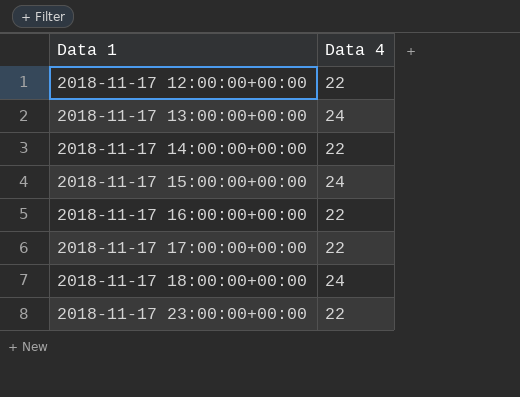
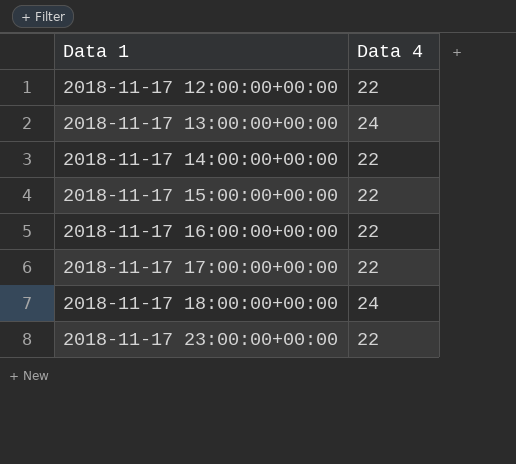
2018-11-17 15:00:00+00:00 | Data 4: 24 -> 22

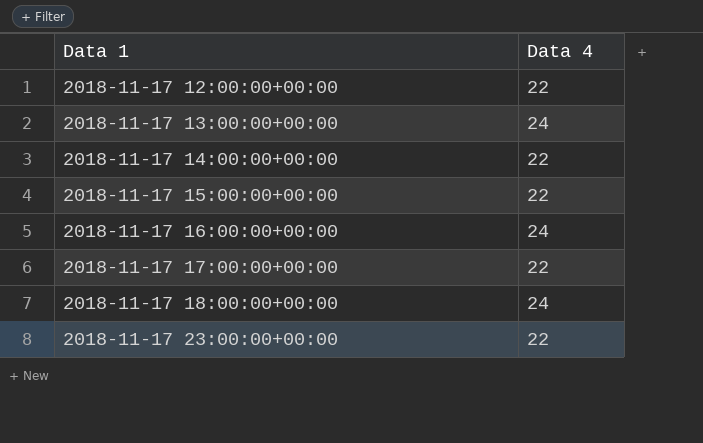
2018-11-17 16:00:00+00:00 | Data 4: 22 -> 24

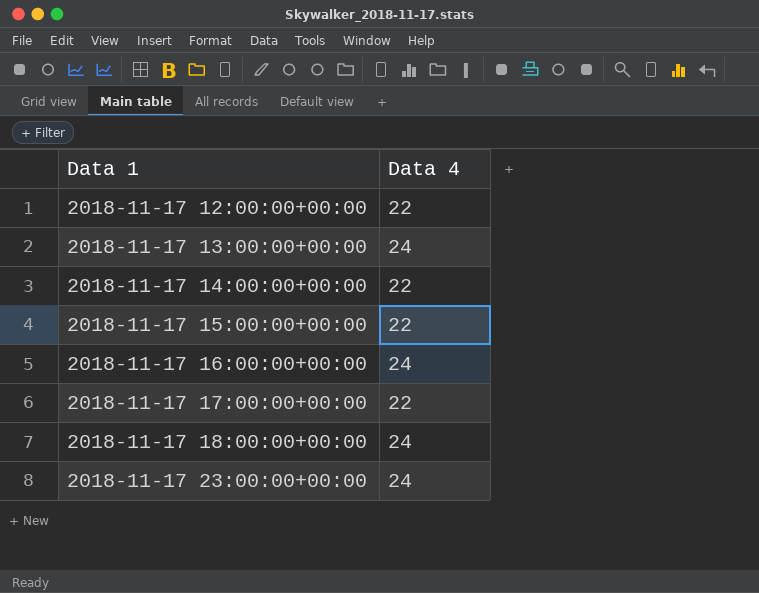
2018-11-17 23:00:00+00:00 | Data 4: 22 -> 24

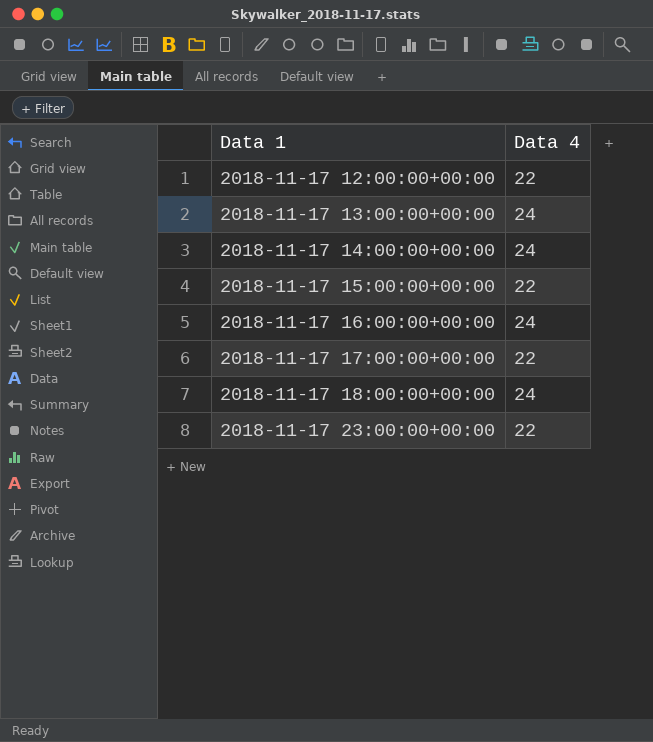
2018-11-17 14:00:00+00:00 | Data 4: 22 -> 24
2018-11-17 23:00:00+00:00 | Data 4: 24 -> 22

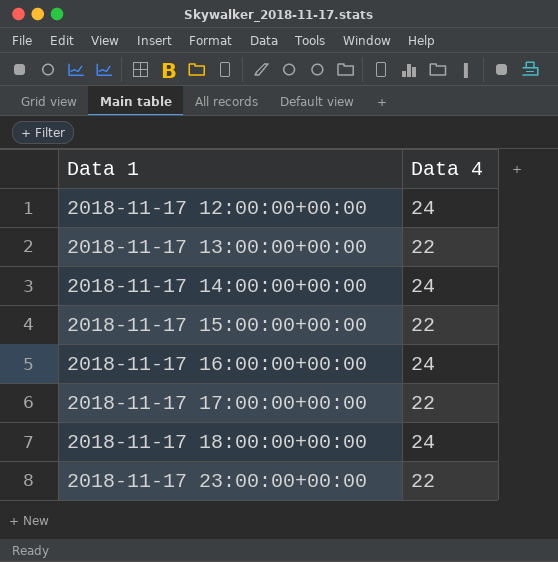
2018-11-17 12:00:00+00:00 | Data 4: 22 -> 24
2018-11-17 13:00:00+00:00 | Data 4: 24 -> 22

